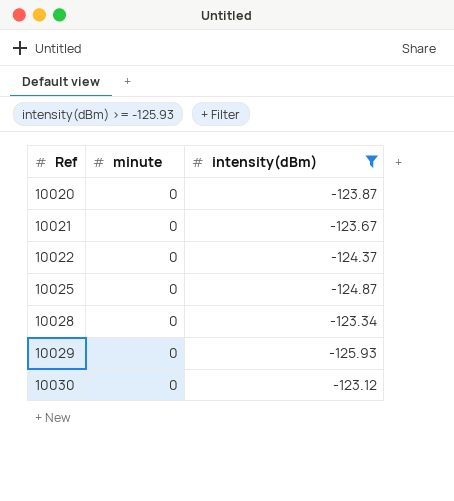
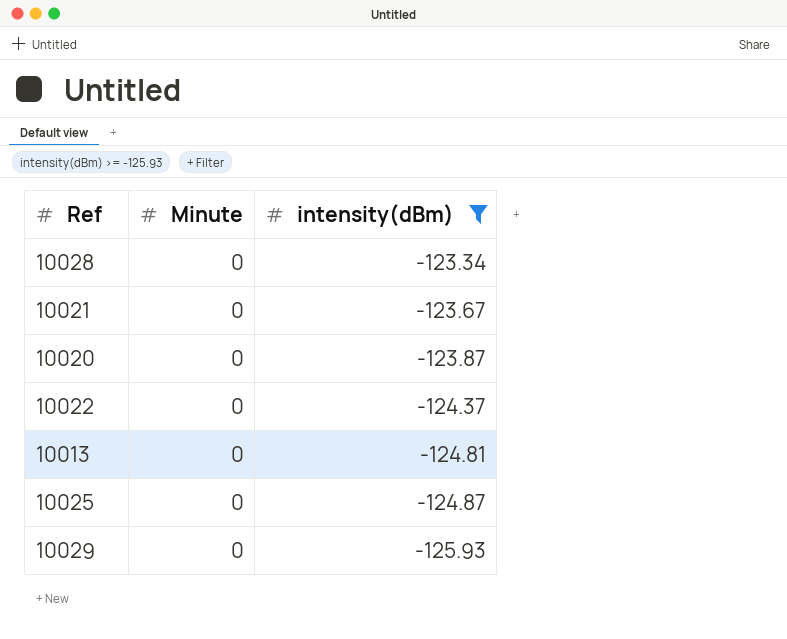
row order: Ref ascending -> intensity(dBm) descending
column name: minute -> Minute
row 10030: 0 | -123.12 -> none
row 10013: none -> 0 | -124.81

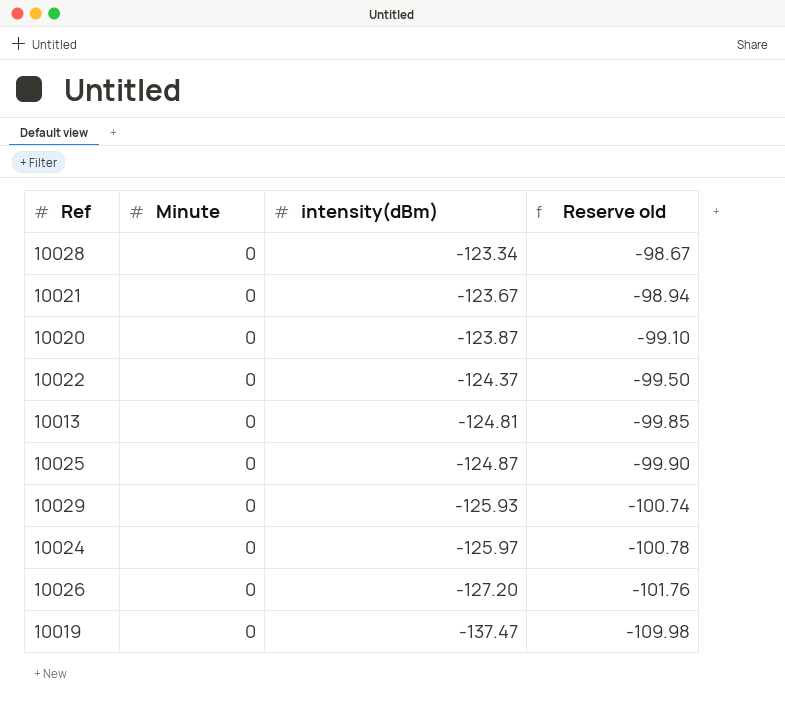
filter: intensity(dBm) >= -125.93 -> none
column Reserve old | formula: none -> [intensity(dBm)] * 0.8

